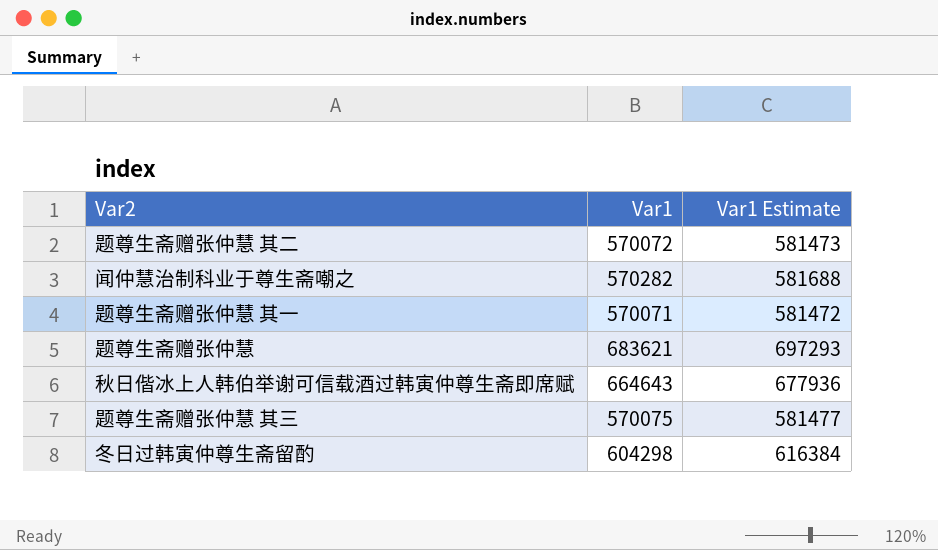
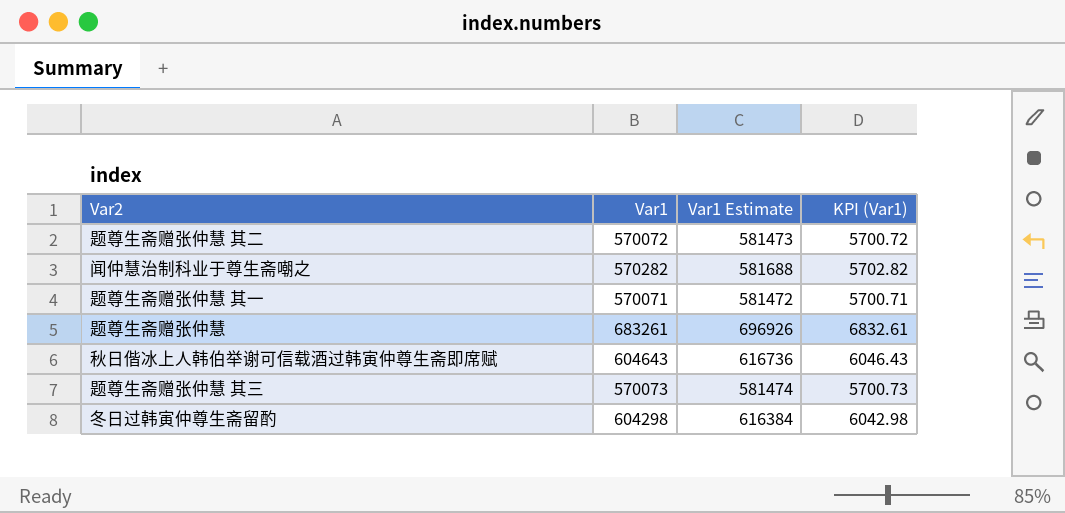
column KPI (Var1) | formula: none -> [Var1] * 0.01
题尊生斋赠张仲慧 | Var1: 683621 -> 683261
题尊生斋赠张仲慧 | Var1 Estimate: 697293 -> 696926
秋日偕冰上人韩伯举谢可信载酒过韩寅仲尊生斋即席赋 | Var1: 664643 -> 604643
秋日偕冰上人韩伯举谢可信载酒过韩寅仲尊生斋即席赋 | Var1 Estimate: 677936 -> 616736
题尊生斋赠张仲慧 其三 | Var1: 570075 -> 570073
题尊生斋赠张仲慧 其三 | Var1 Estimate: 581477 -> 581474

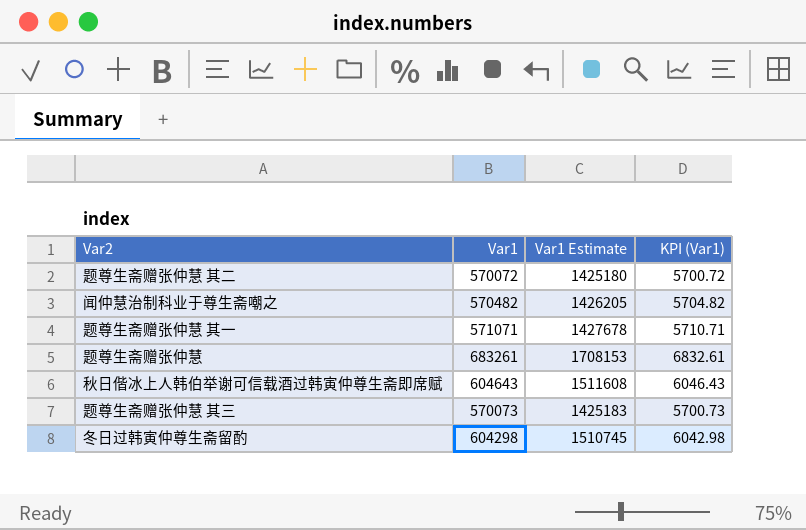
column Var1 Estimate | formula: [Var1] * 1.02 -> [Var1] * 2.5
闻仲慧治制科业于尊生斋嘲之 | Var1: 570282 -> 570482
闻仲慧治制科业于尊生斋嘲之 | KPI (Var1): 5702.82 -> 5704.82
题尊生斋赠张仲慧 其一 | Var1: 570071 -> 571071
题尊生斋赠张仲慧 其一 | KPI (Var1): 5700.71 -> 5710.71

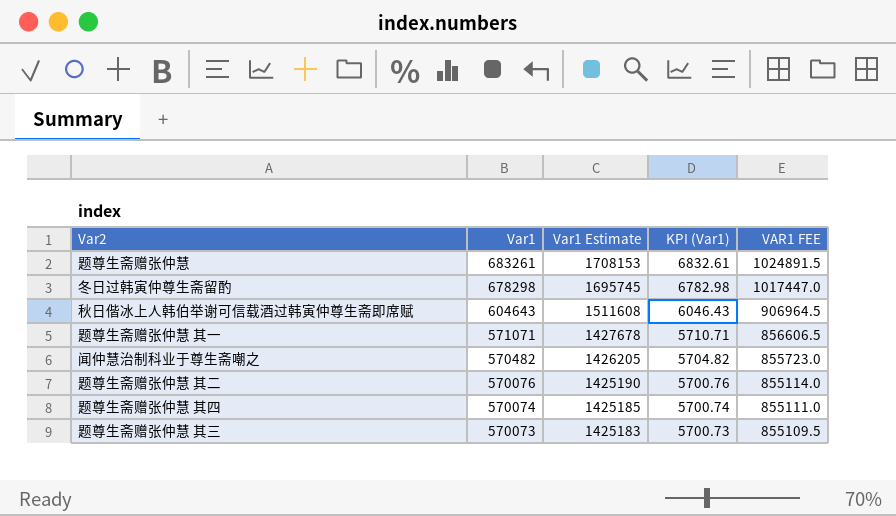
row order: none -> Var1 descending
column VAR1 FEE | formula: none -> [Var1] * 1.5
冬日过韩寅仲尊生斋留酌 | Var1: 604298 -> 678298
冬日过韩寅仲尊生斋留酌 | Var1 Estimate: 1510745 -> 1695745
冬日过韩寅仲尊生斋留酌 | KPI (Var1): 6042.98 -> 6782.98
题尊生斋赠张仲慧 其二 | Var1: 570072 -> 570076
题尊生斋赠张仲慧 其二 | Var1 Estimate: 1425180 -> 1425190
题尊生斋赠张仲慧 其二 | KPI (Var1): 5700.72 -> 5700.76
row 题尊生斋赠张仲慧 其四: none -> 570074 | 1425185 | 5700.74 | 855111.0

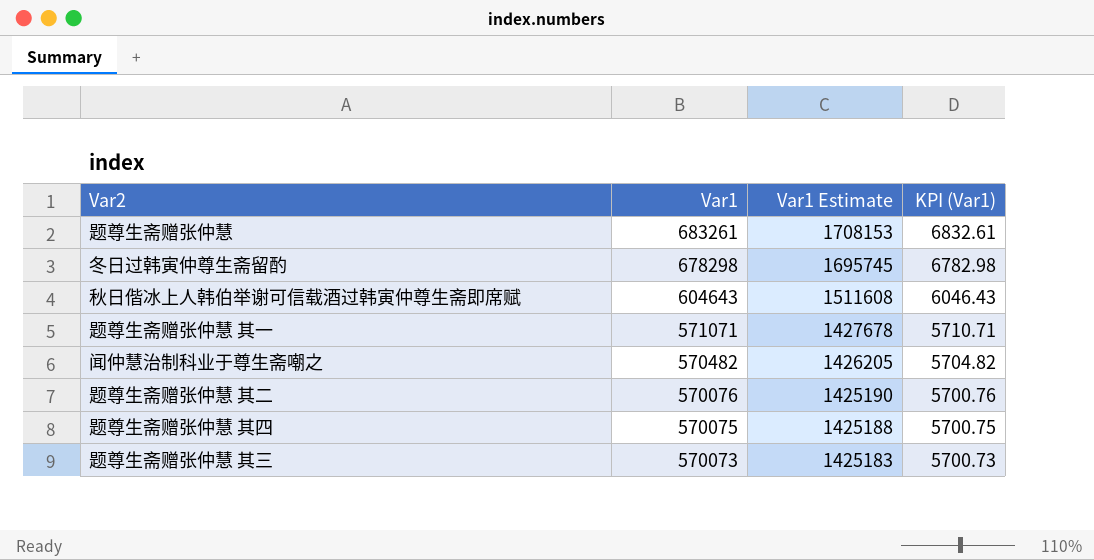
column VAR1 FEE | formula: [Var1] * 1.5 -> none
题尊生斋赠张仲慧 其四 | Var1: 570074 -> 570075
题尊生斋赠张仲慧 其四 | Var1 Estimate: 1425185 -> 1425188
题尊生斋赠张仲慧 其四 | KPI (Var1): 5700.74 -> 5700.75

